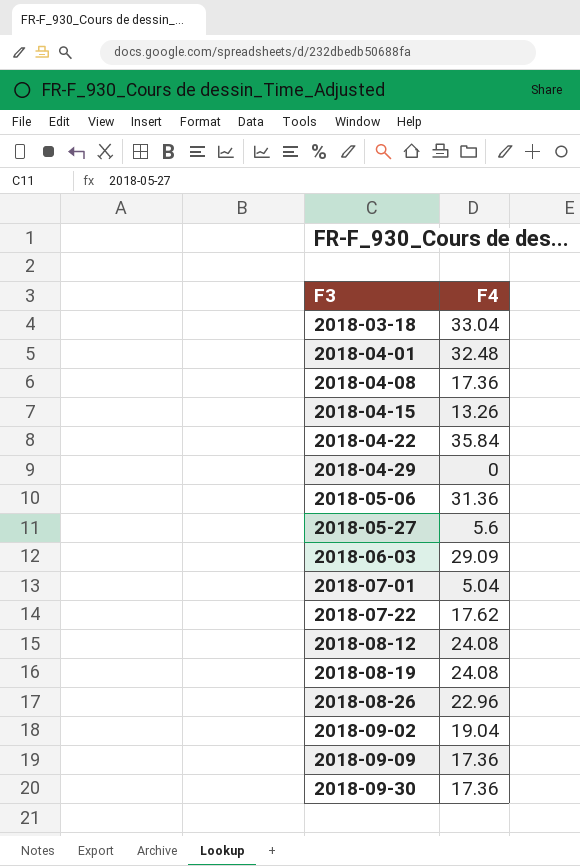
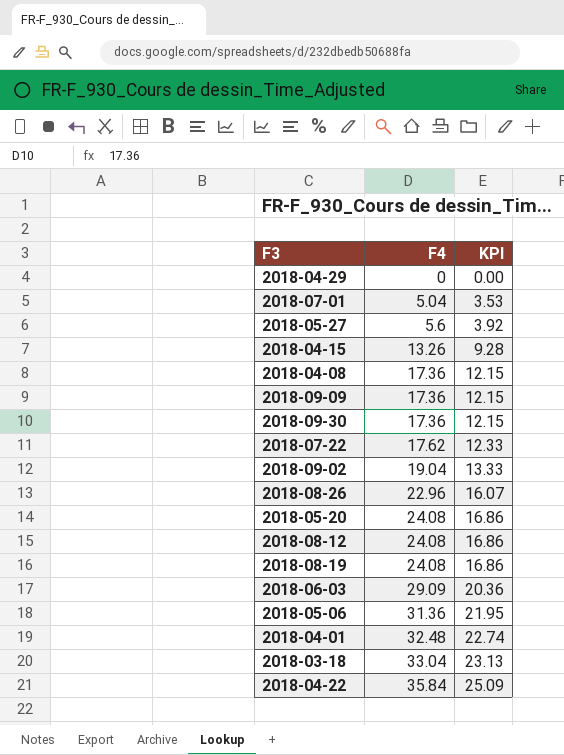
row order: F3 ascending -> F4 ascending
column KPI | formula: none -> [F4] * 0.7
row 2018-05-20: none -> 24.08 | 16.86

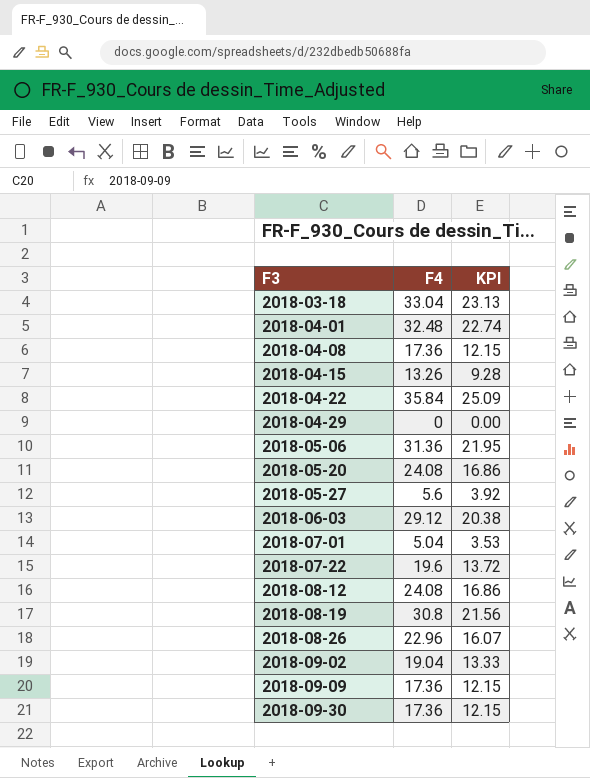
row order: F4 ascending -> F3 ascending
2018-06-03 | F4: 29.09 -> 29.12
2018-06-03 | KPI: 20.36 -> 20.38
2018-07-22 | F4: 17.62 -> 19.6
2018-07-22 | KPI: 12.33 -> 13.72
2018-08-19 | F4: 24.08 -> 30.8
2018-08-19 | KPI: 16.86 -> 21.56

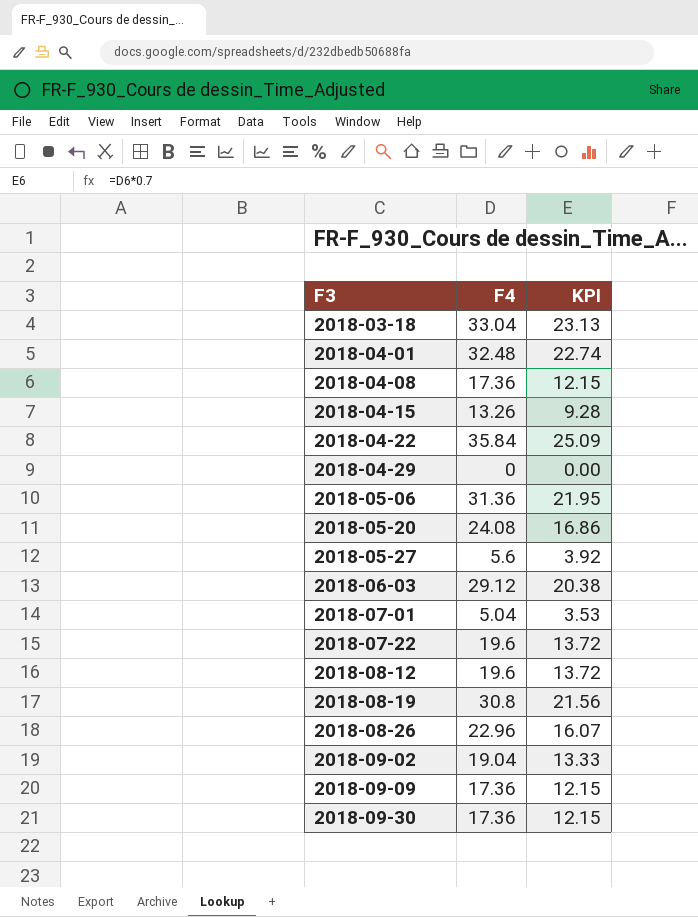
2018-08-12 | F4: 24.08 -> 19.6
2018-08-12 | KPI: 16.86 -> 13.72

